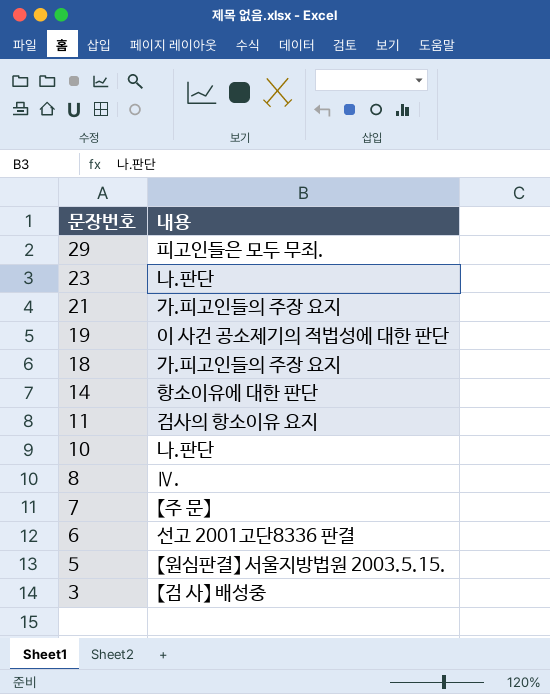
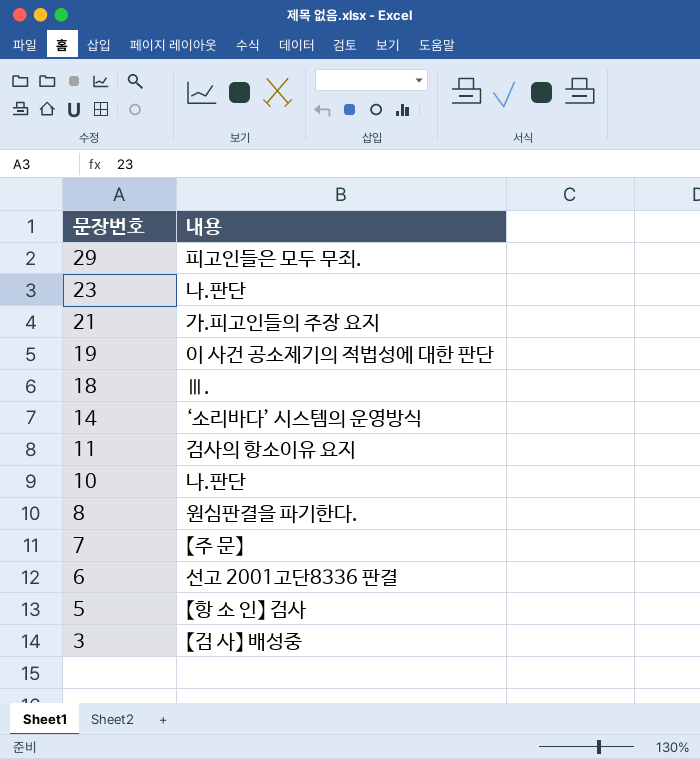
18 | 내용: 가.피고인들의 주장 요지 -> Ⅲ.
14 | 내용: 항소이유에 대한 판단 -> ‘소리바다’ 시스템의 운영방식
8 | 내용: Ⅳ. -> 원심판결을 파기한다.
5 | 내용: 【원심판결】 서울지방법원 2003.5.15. -> 【항 소 인】 검사

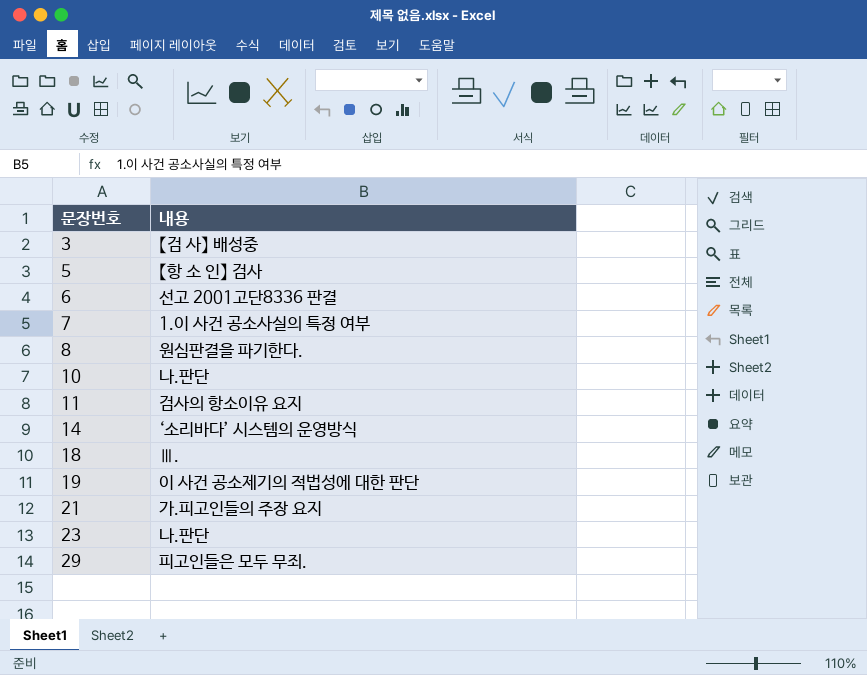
row order: 문장번호 descending -> 문장번호 ascending
7 | 내용: 【주 문】 -> 1.이 사건 공소사실의 특정 여부

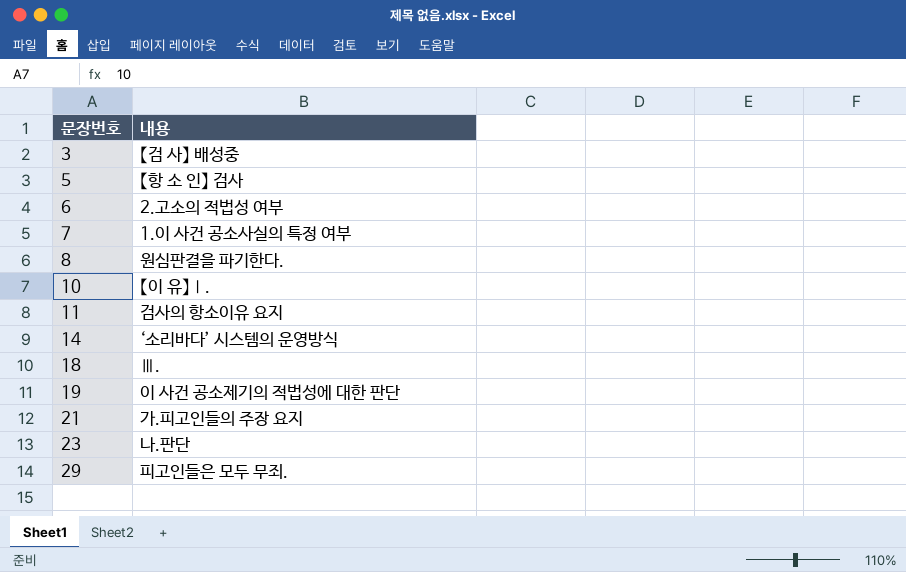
6 | 내용: 선고 2001고단8336 판결 -> 2.고소의 적법성 여부
10 | 내용: 나.판단 -> 【이 유】Ⅰ.

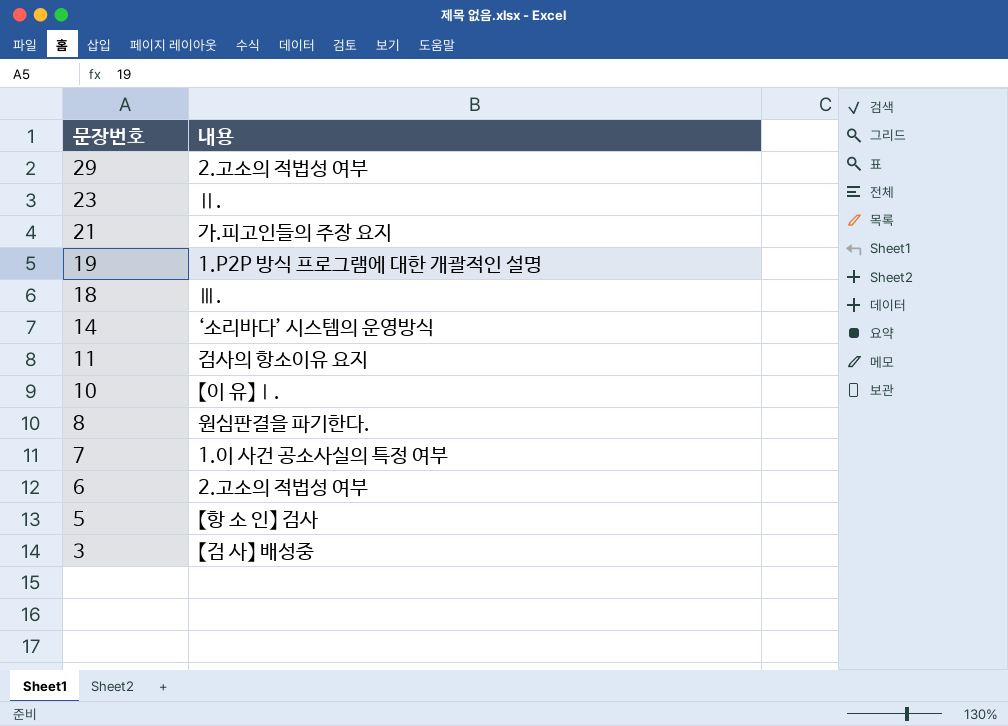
row order: 문장번호 ascending -> 문장번호 descending
29 | 내용: 피고인들은 모두 무죄. -> 2.고소의 적법성 여부
23 | 내용: 나.판단 -> Ⅱ.
19 | 내용: 이 사건 공소제기의 적법성에 대한 판단 -> 1.P2P 방식 프로그램에 대한 개괄적인 설명

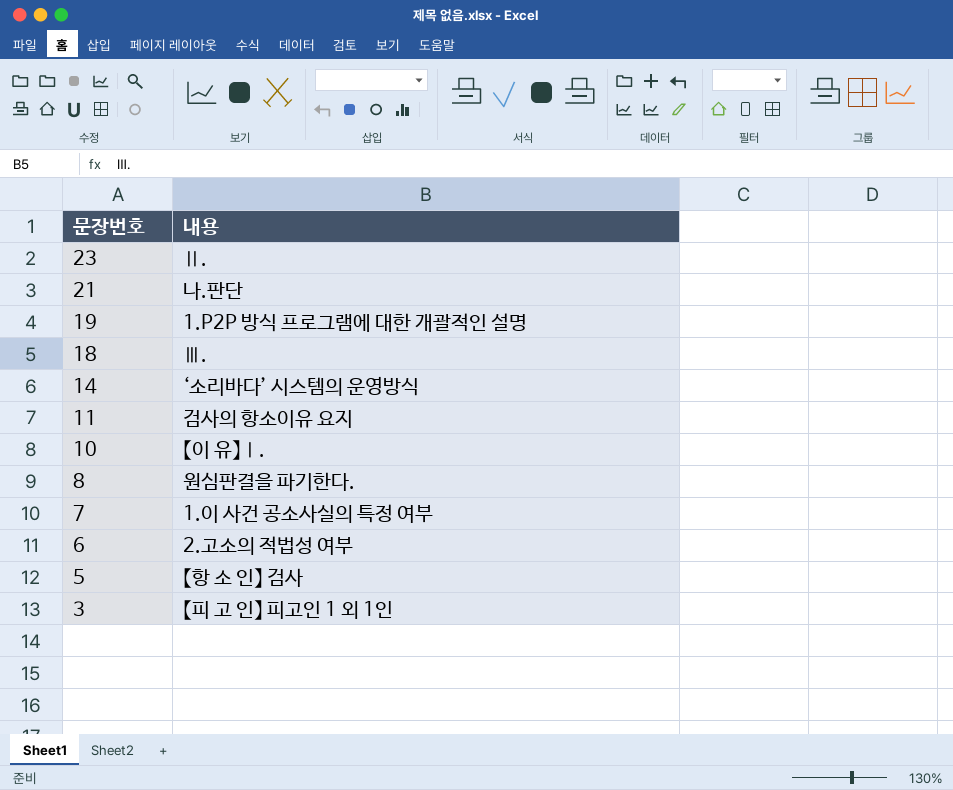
row 29: 2.고소의 적법성 여부 -> none
21 | 내용: 가.피고인들의 주장 요지 -> 나.판단
3 | 내용: 【검 사】 배성중 -> 【피 고 인】 피고인 1 외 1인

